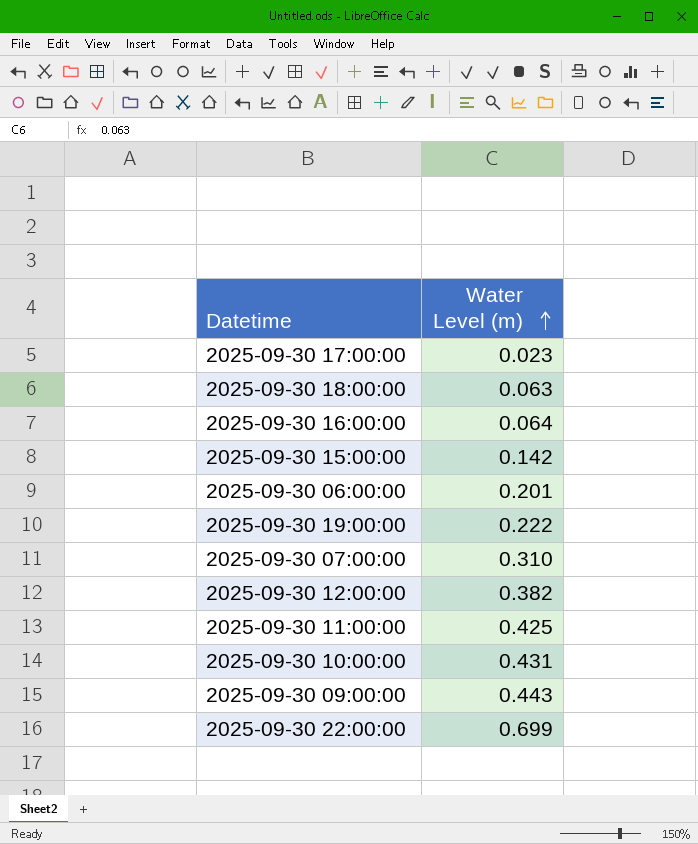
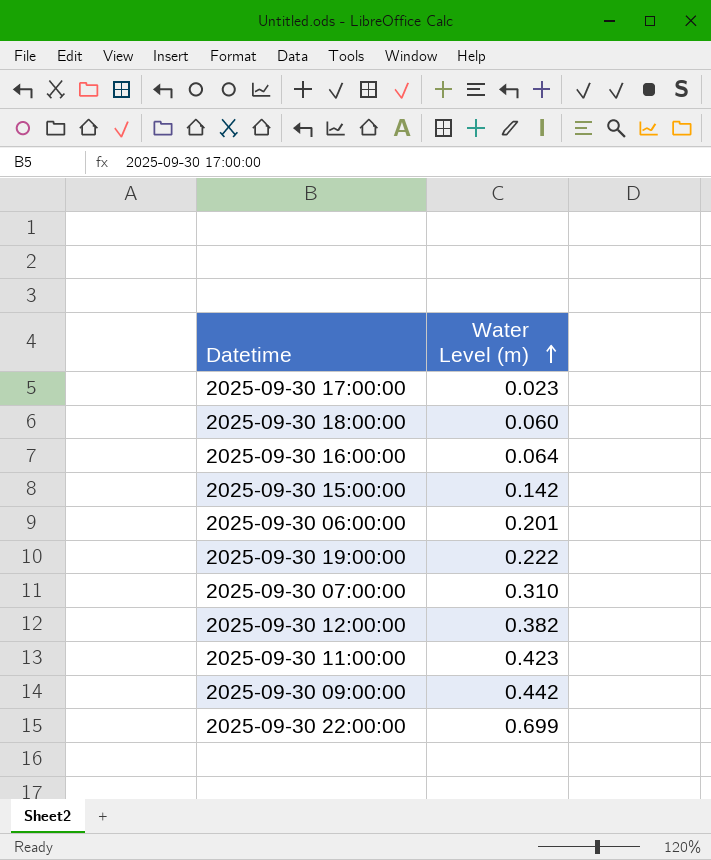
row 2025-09-30 10:00:00: 0.431 -> none
2025-09-30 18:00:00 | Water Level (m): 0.063 -> 0.060
2025-09-30 11:00:00 | Water Level (m): 0.425 -> 0.423
2025-09-30 09:00:00 | Water Level (m): 0.443 -> 0.442

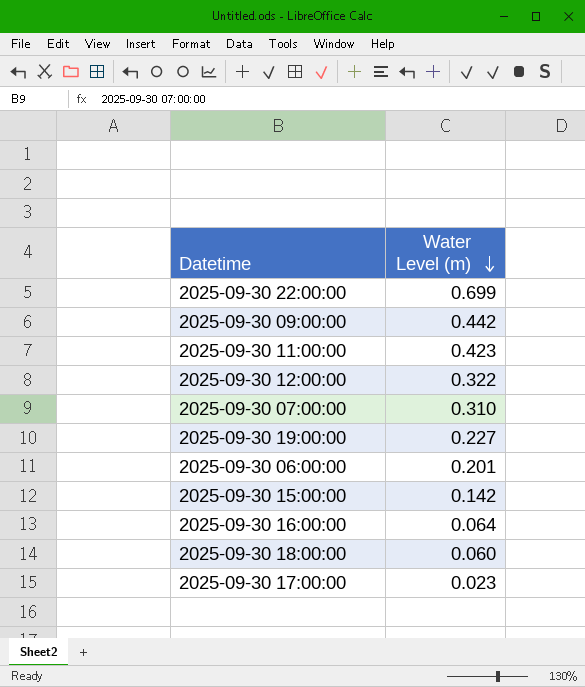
row order: Water Level (m) ascending -> Water Level (m) descending
2025-09-30 12:00:00 | Water Level (m): 0.382 -> 0.322
2025-09-30 19:00:00 | Water Level (m): 0.222 -> 0.227

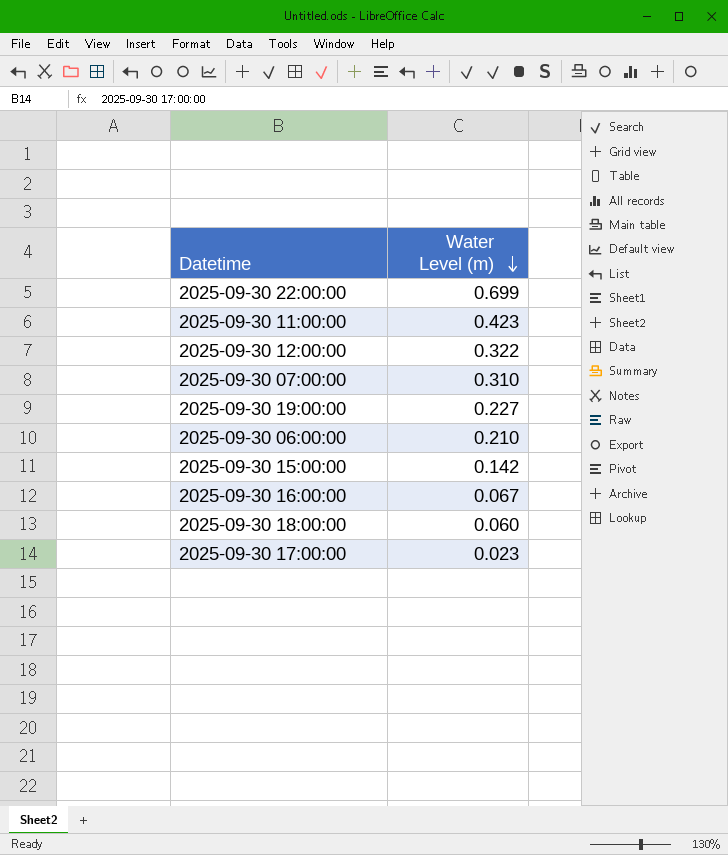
row 2025-09-30 09:00:00: 0.442 -> none
2025-09-30 06:00:00 | Water Level (m): 0.201 -> 0.210
2025-09-30 16:00:00 | Water Level (m): 0.064 -> 0.067

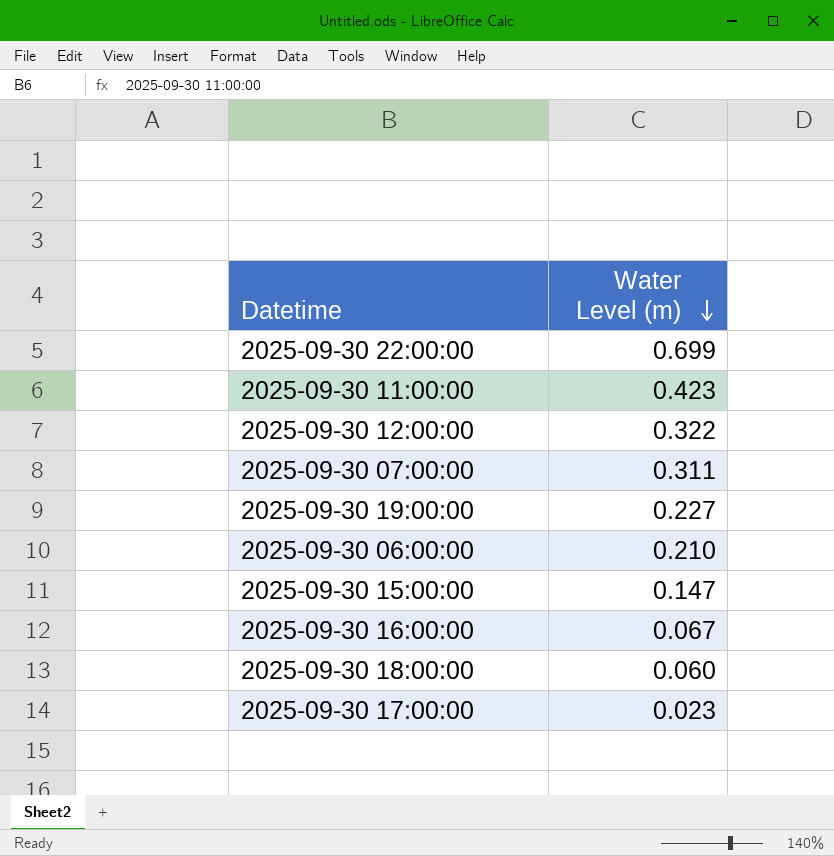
2025-09-30 07:00:00 | Water Level (m): 0.310 -> 0.311
2025-09-30 15:00:00 | Water Level (m): 0.142 -> 0.147

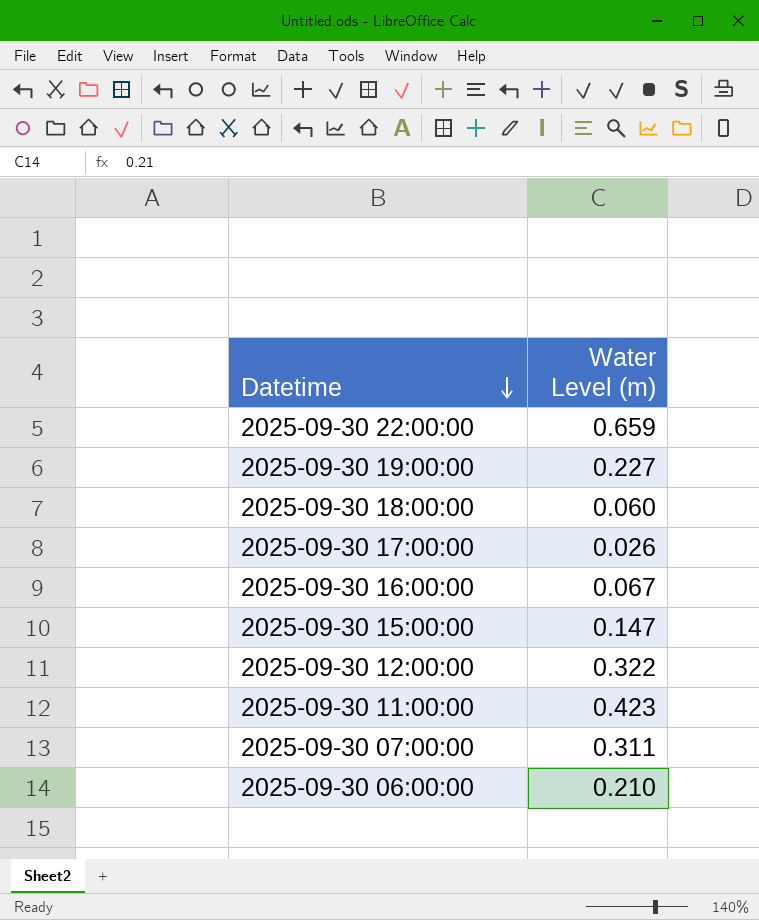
row order: Water Level (m) descending -> Datetime descending
2025-09-30 22:00:00 | Water Level (m): 0.699 -> 0.659
2025-09-30 17:00:00 | Water Level (m): 0.023 -> 0.026

